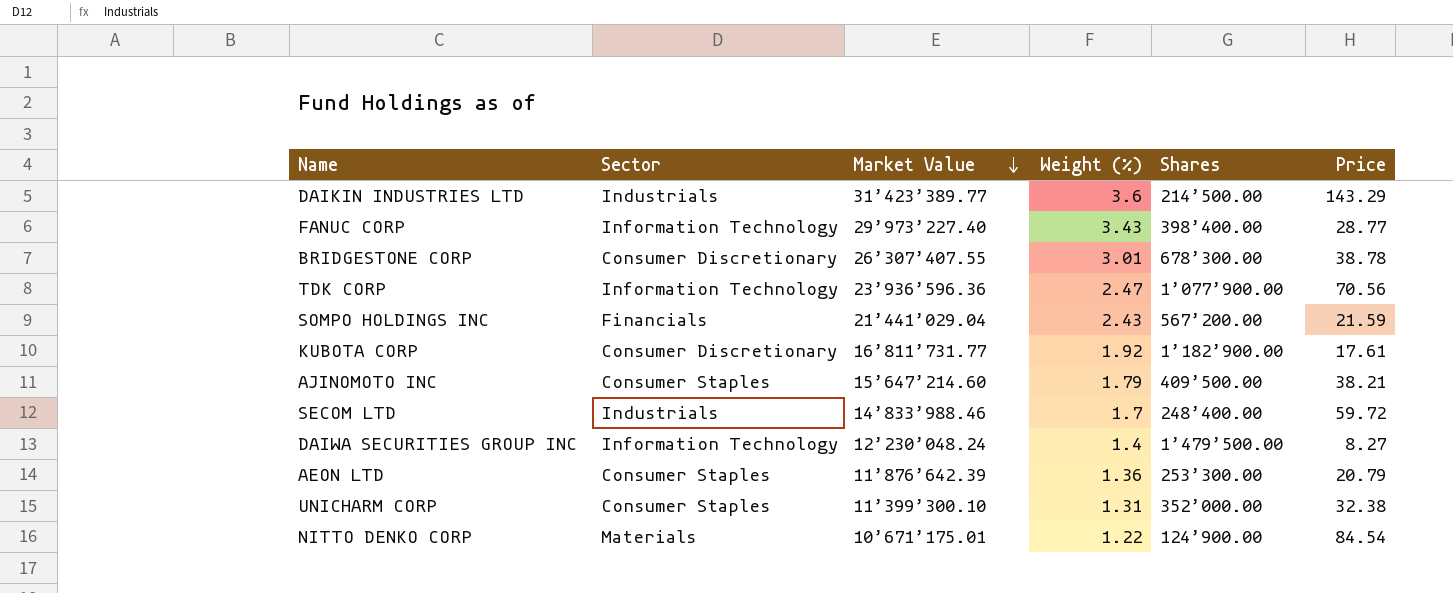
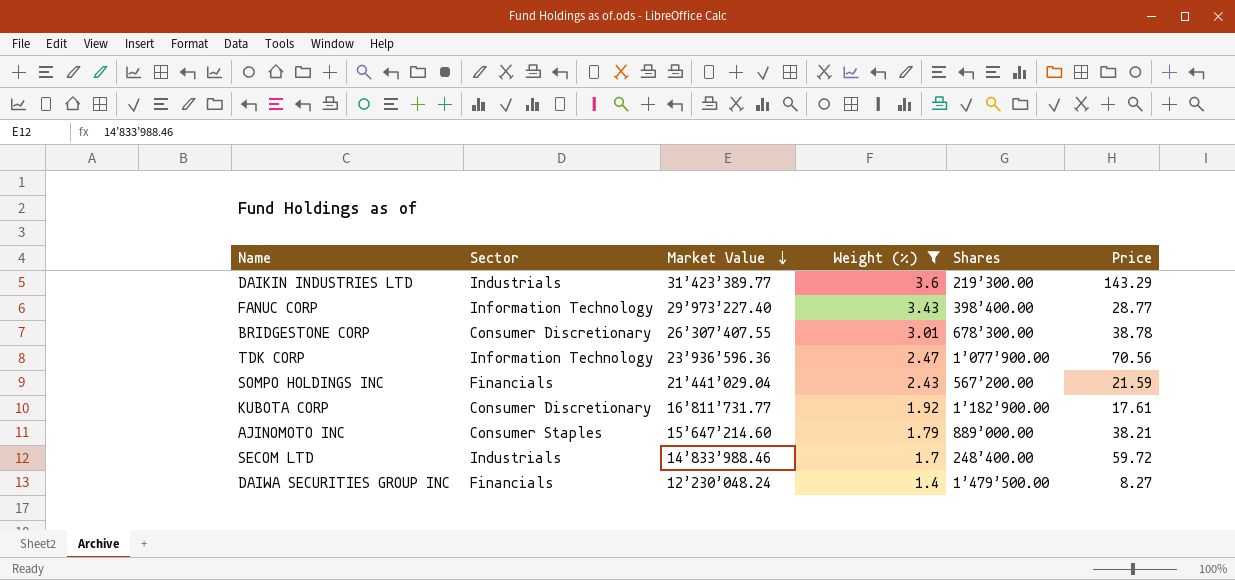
filter: none -> Weight (%) >= 1.4
DAIKIN INDUSTRIES LTD | Shares: 214’500.00 -> 219’300.00
AJINOMOTO INC | Shares: 409’500.00 -> 889’000.00
DAIWA SECURITIES GROUP INC | Sector: Information Technology -> Financials

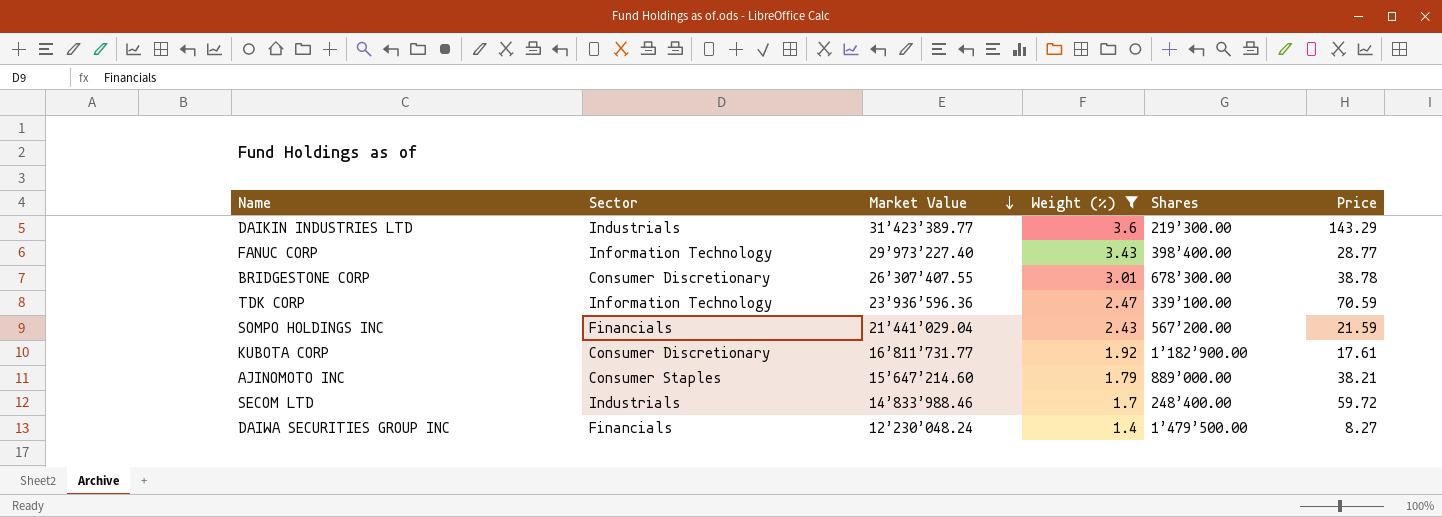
TDK CORP | Shares: 1’077’900.00 -> 339’100.00
TDK CORP | Price: 70.56 -> 70.59

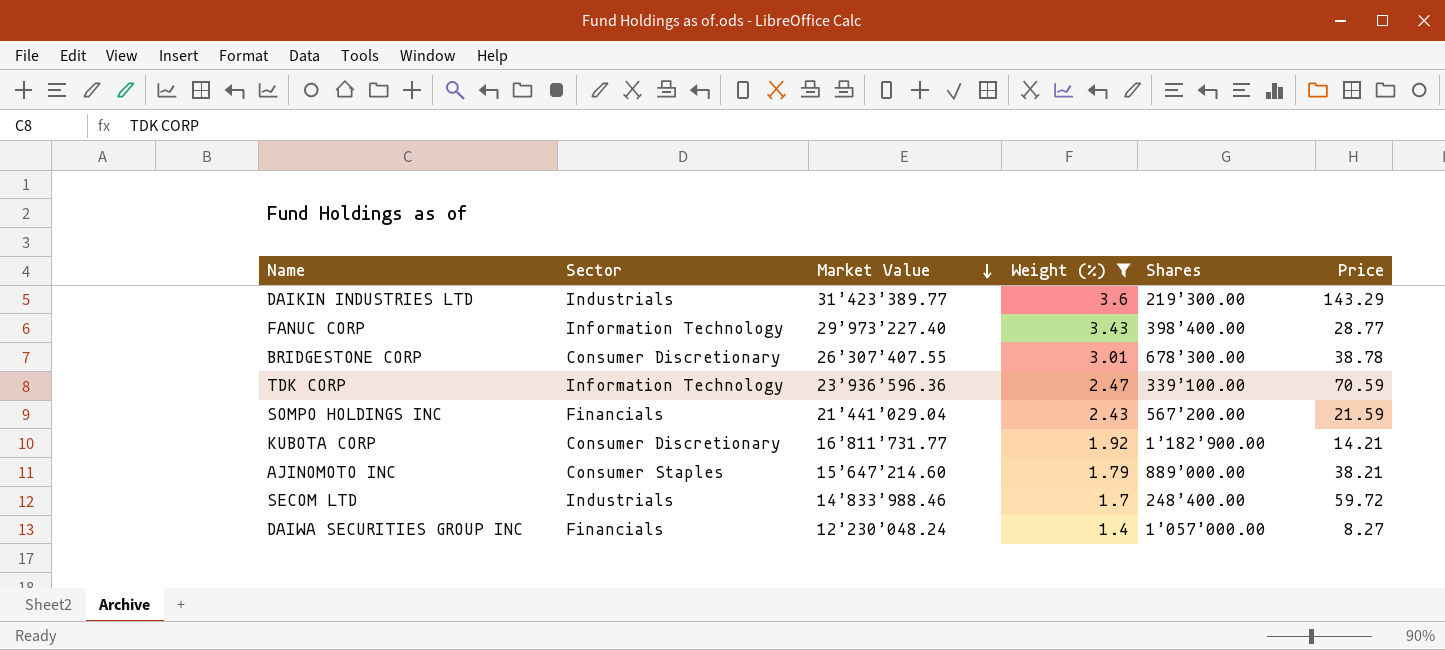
KUBOTA CORP | Price: 17.61 -> 14.21
DAIWA SECURITIES GROUP INC | Shares: 1’479’500.00 -> 1’057’000.00

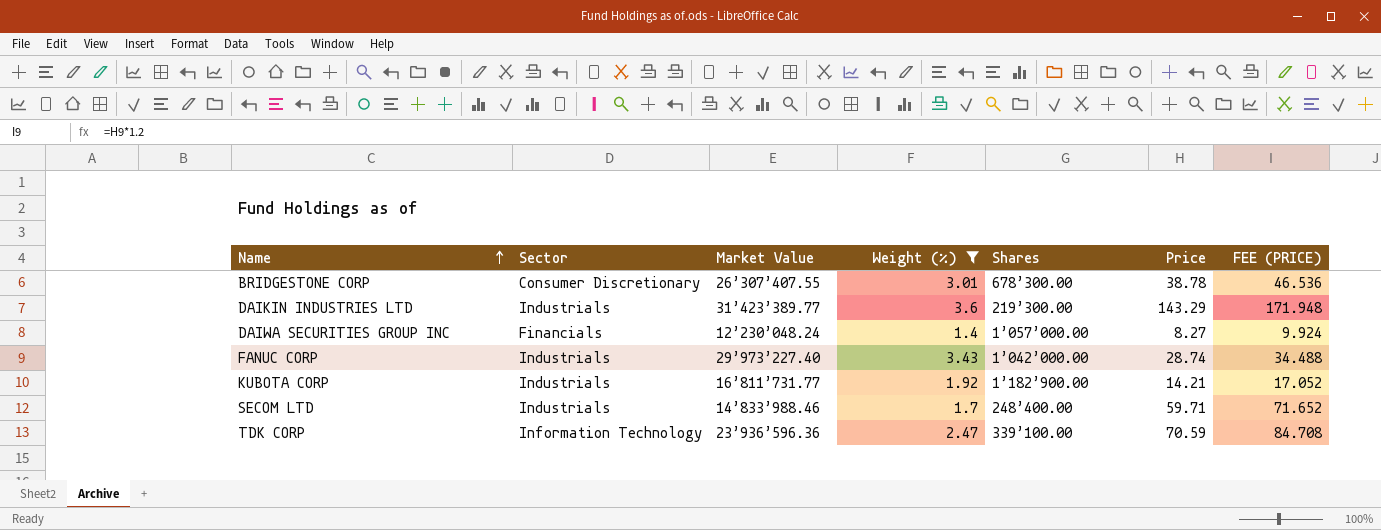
row order: Market Value descending -> Name ascending
column FEE (PRICE) | formula: none -> [Price] * 1.2
row SOMPO HOLDINGS INC: Financials | 21’441’029.04 | 2.43 | 567’200.00 | 21.59 -> none
row AJINOMOTO INC: Consumer Staples | 15’647’214.60 | 1.79 | 889’000.00 | 38.21 -> none
FANUC CORP | Sector: Information Technology -> Industrials
FANUC CORP | Shares: 398’400.00 -> 1’042’000.00
FANUC CORP | Price: 28.77 -> 28.74
KUBOTA CORP | Sector: Consumer Discretionary -> Industrials
SECOM LTD | Price: 59.72 -> 59.71

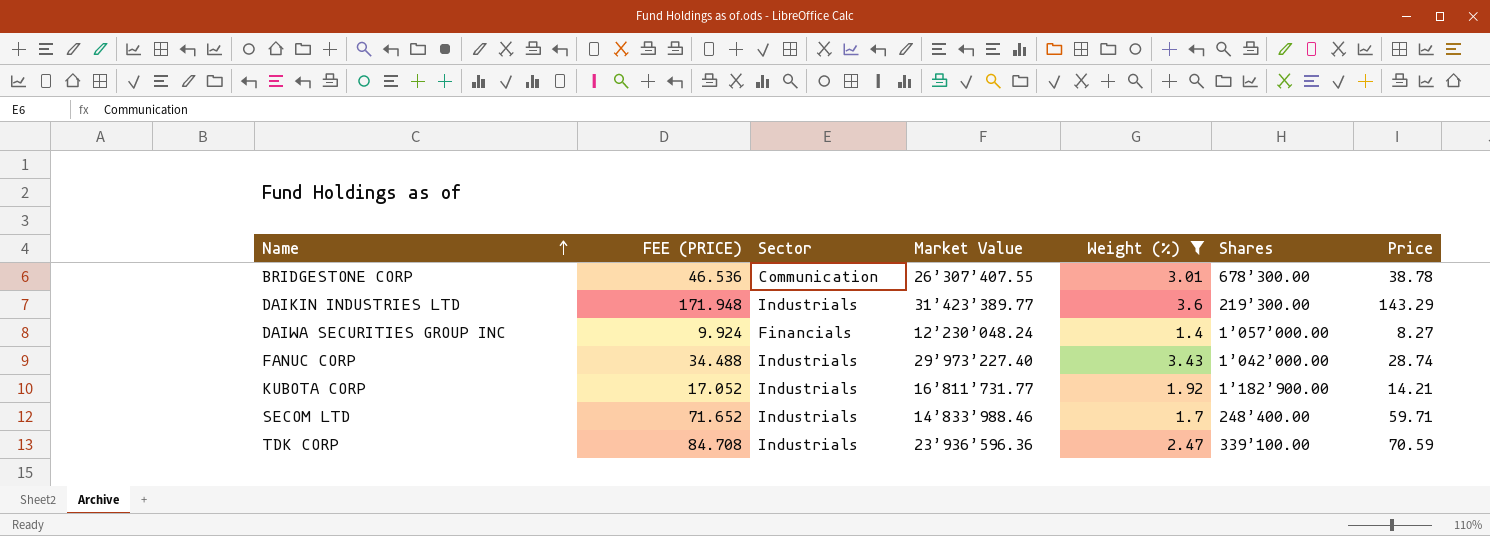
column FEE (PRICE) | position: 7 -> 2
BRIDGESTONE CORP | Sector: Consumer Discretionary -> Communication
TDK CORP | Sector: Information Technology -> Industrials

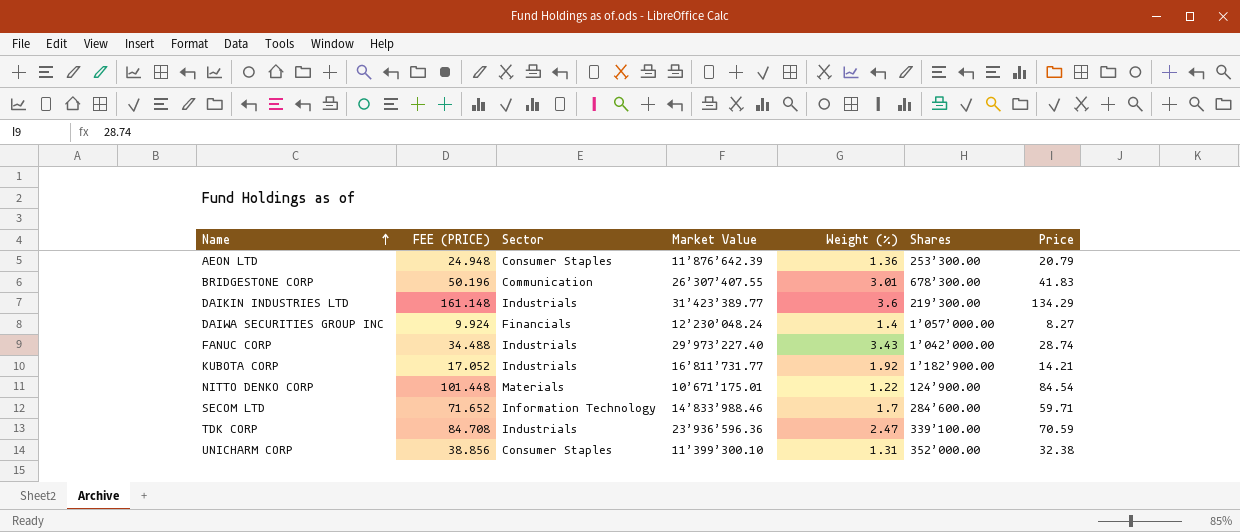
filter: Weight (%) >= 1.4 -> none
BRIDGESTONE CORP | FEE (PRICE): 46.536 -> 50.196
BRIDGESTONE CORP | Price: 38.78 -> 41.83
DAIKIN INDUSTRIES LTD | FEE (PRICE): 171.948 -> 161.148
DAIKIN INDUSTRIES LTD | Price: 143.29 -> 134.29
SECOM LTD | Sector: Industrials -> Information Technology
SECOM LTD | Shares: 248’400.00 -> 284’600.00

